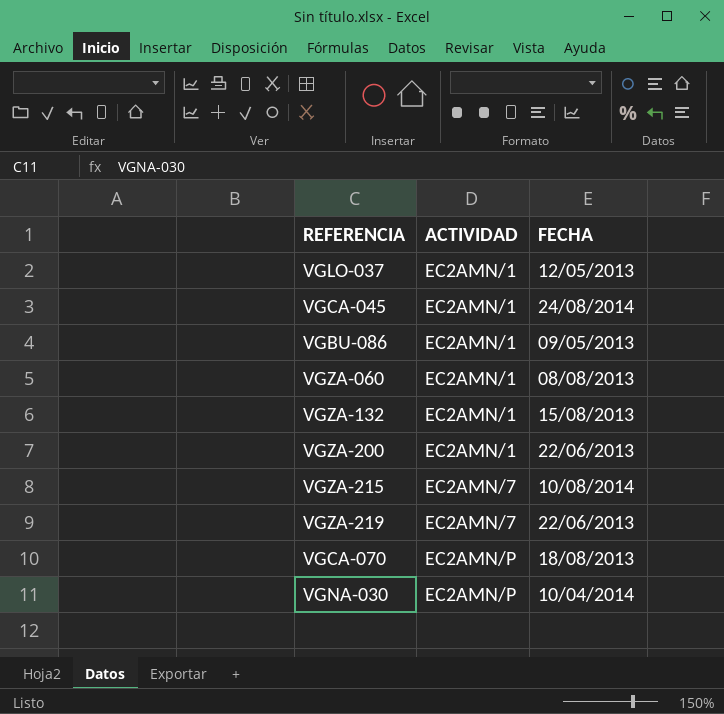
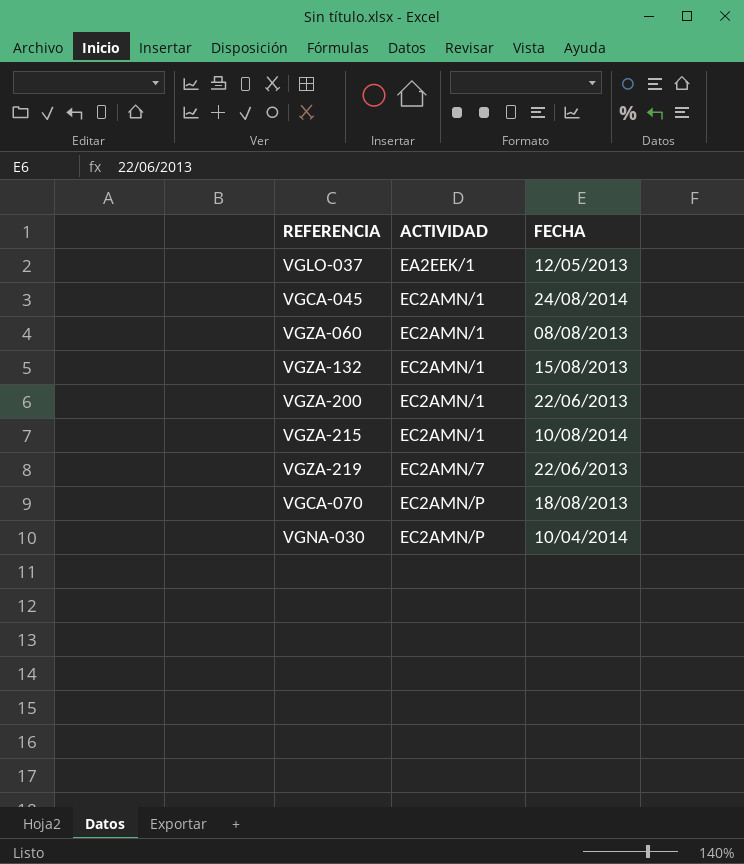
row VGBU-086: EC2AMN/1 | 09/05/2013 -> none
VGLO-037 | ACTIVIDAD: EC2AMN/1 -> EA2EEK/1
VGZA-215 | ACTIVIDAD: EC2AMN/7 -> EC2AMN/1

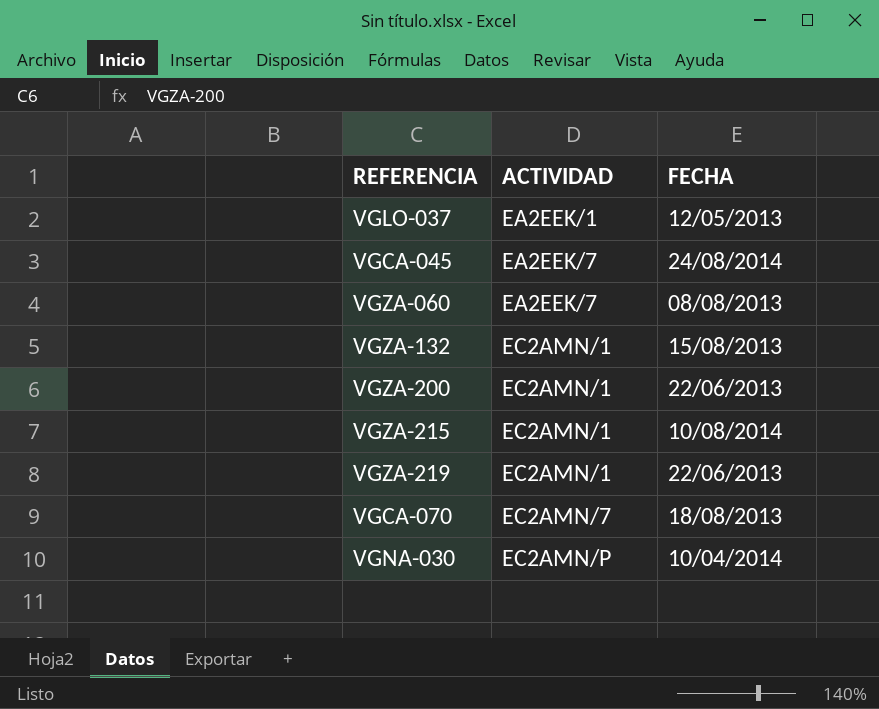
VGCA-045 | ACTIVIDAD: EC2AMN/1 -> EA2EEK/7
VGZA-060 | ACTIVIDAD: EC2AMN/1 -> EA2EEK/7
VGZA-219 | ACTIVIDAD: EC2AMN/7 -> EC2AMN/1
VGCA-070 | ACTIVIDAD: EC2AMN/P -> EC2AMN/7

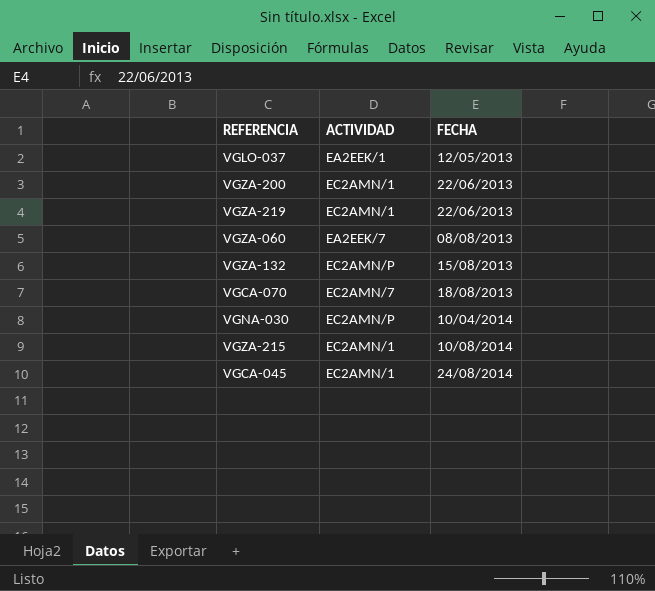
row order: ACTIVIDAD ascending -> FECHA ascending
VGZA-132 | ACTIVIDAD: EC2AMN/1 -> EC2AMN/P
VGCA-045 | ACTIVIDAD: EA2EEK/7 -> EC2AMN/1

